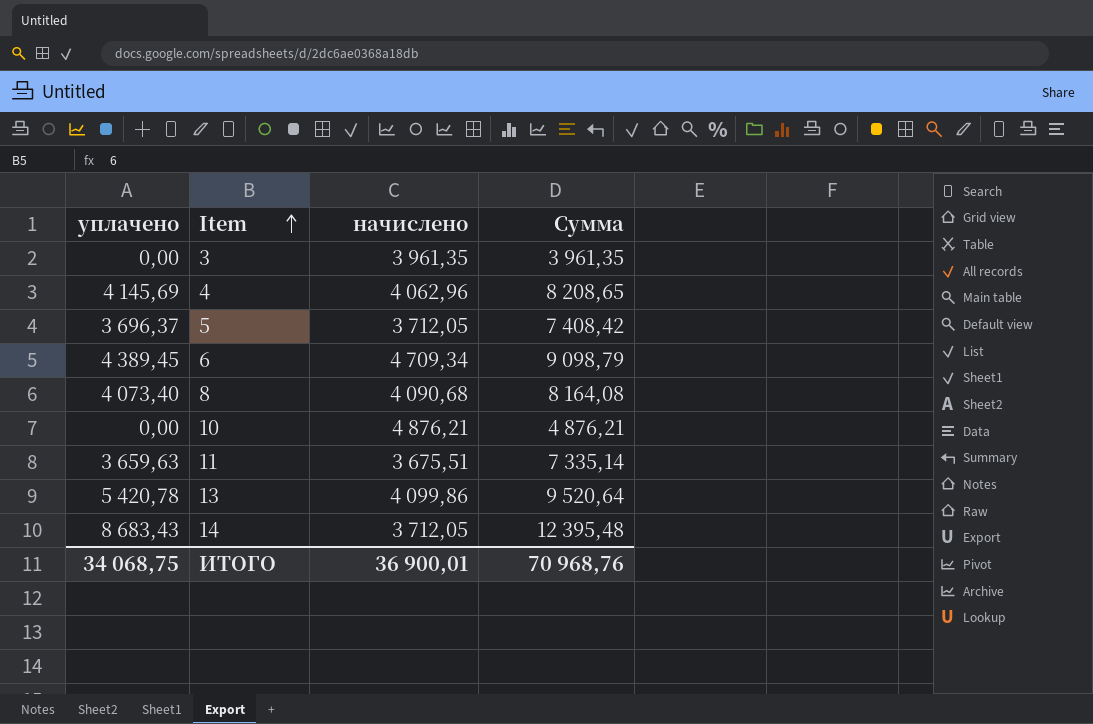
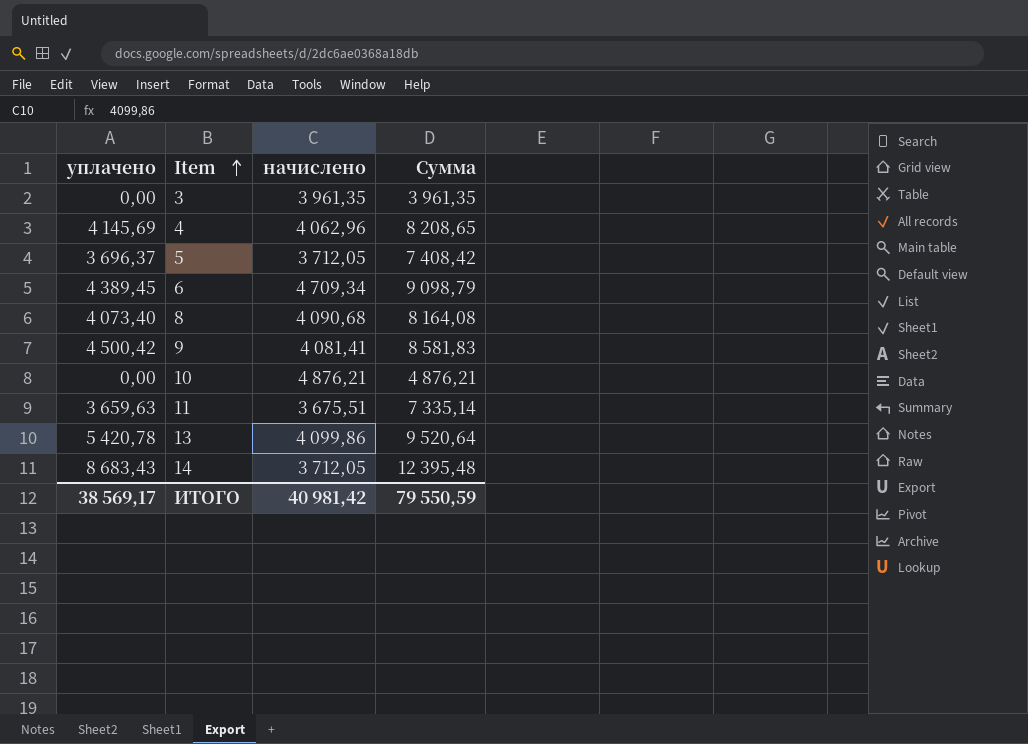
row 9: none -> 4 500,42 | 4 081,41 | 8 581,83
ИТОГО | уплачено: 34 068,75 -> 38 569,17
ИТОГО | начислено: 36 900,01 -> 40 981,42
ИТОГО | Сумма: 70 968,76 -> 79 550,59

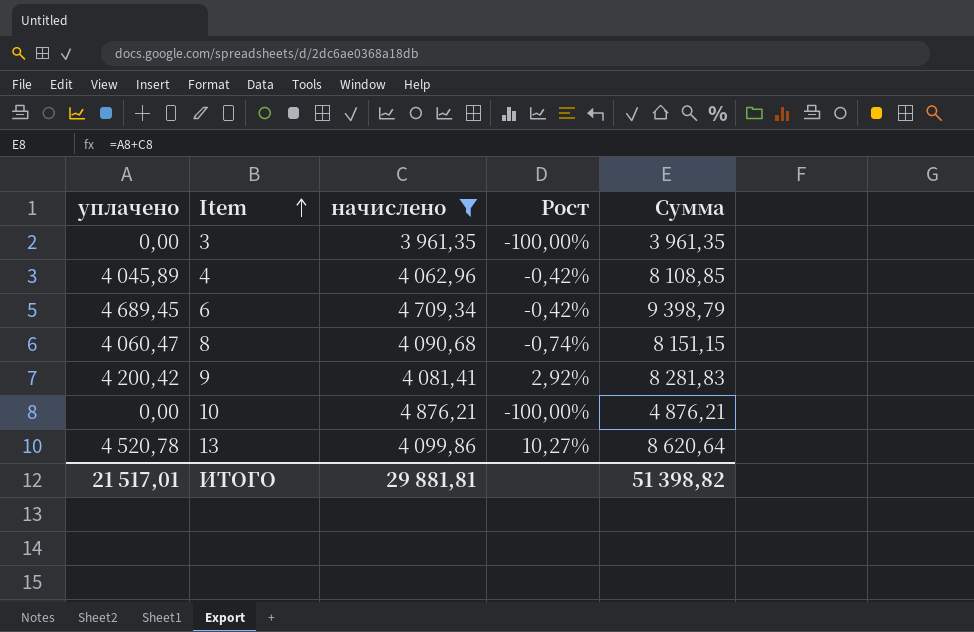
filter: none -> начислено >= 3 961,35
column Рост | formula: none -> ([уплачено] - [начислено]) / [начислено]
4 | уплачено: 4 145,69 -> 4 045,89
4 | Сумма: 8 208,65 -> 8 108,85
6 | уплачено: 4 389,45 -> 4 689,45
6 | Сумма: 9 098,79 -> 9 398,79
8 | уплачено: 4 073,40 -> 4 060,47
8 | Сумма: 8 164,08 -> 8 151,15
9 | уплачено: 4 500,42 -> 4 200,42
9 | Сумма: 8 581,83 -> 8 281,83
13 | уплачено: 5 420,78 -> 4 520,78
13 | Сумма: 9 520,64 -> 8 620,64
ИТОГО | уплачено: 38 569,17 -> 21 517,01
ИТОГО | начислено: 40 981,42 -> 29 881,81
ИТОГО | Сумма: 79 550,59 -> 51 398,82

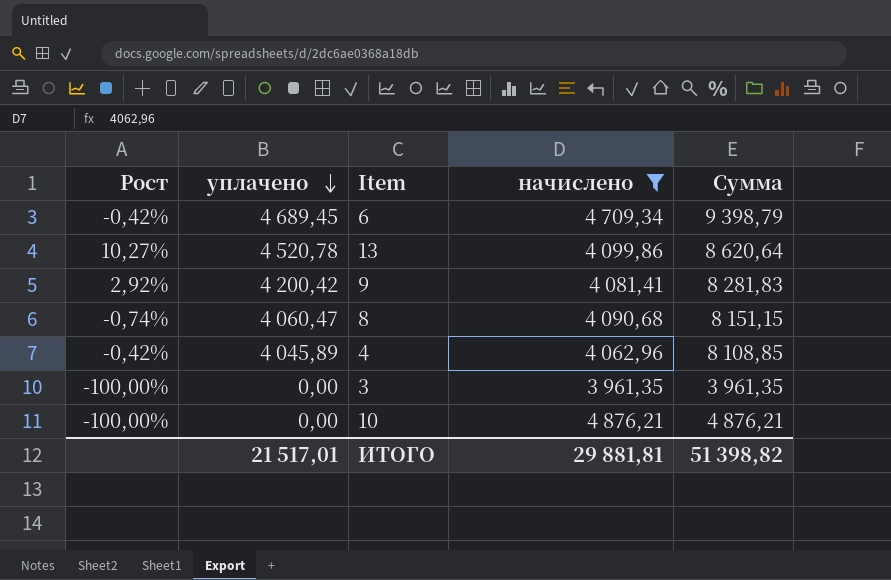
row order: Item ascending -> уплачено descending
column Рост | position: 4 -> 1

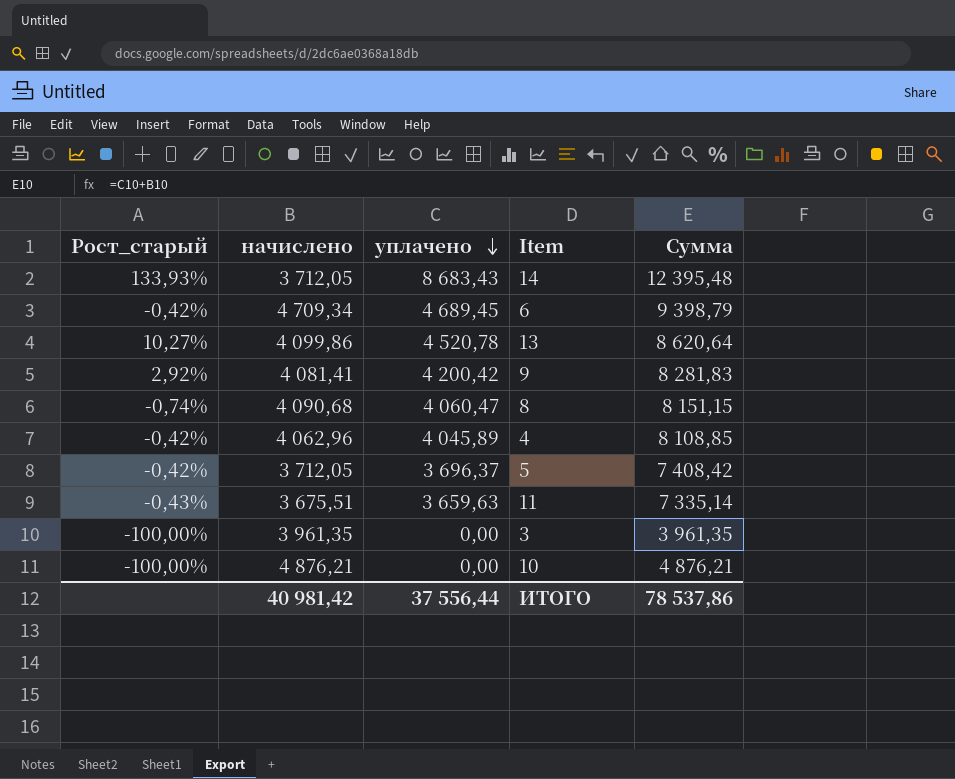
filter: начислено >= 3 961,35 -> none
column name: Рост -> Рост_старый
column начислено | position: 4 -> 2
ИТОГО | начислено: 29 881,81 -> 40 981,42
ИТОГО | уплачено: 21 517,01 -> 37 556,44
ИТОГО | Сумма: 51 398,82 -> 78 537,86

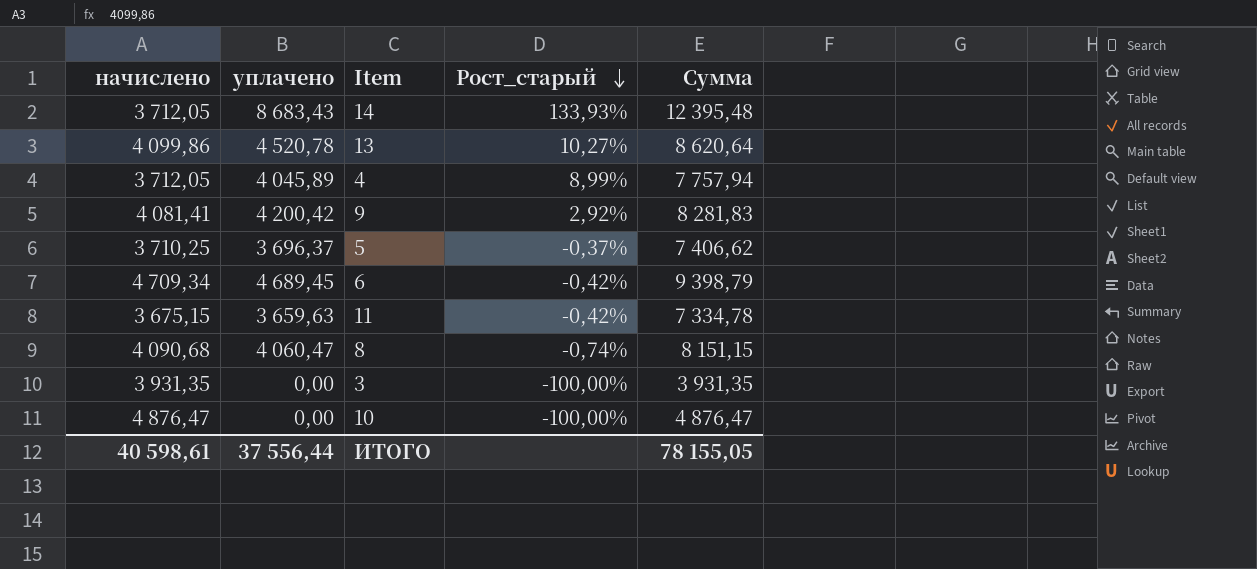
row order: уплачено descending -> Рост_старый descending
column Рост_старый | position: 1 -> 4
4 | начислено: 4 062,96 -> 3 712,05
4 | Рост_старый: -0,42% -> 8,99%
4 | Сумма: 8 108,85 -> 7 757,94
5 | начислено: 3 712,05 -> 3 710,25
5 | Рост_старый: -0,42% -> -0,37%
5 | Сумма: 7 408,42 -> 7 406,62
11 | начислено: 3 675,51 -> 3 675,15
11 | Рост_старый: -0,43% -> -0,42%
11 | Сумма: 7 335,14 -> 7 334,78
3 | начислено: 3 961,35 -> 3 931,35
3 | Сумма: 3 961,35 -> 3 931,35
10 | начислено: 4 876,21 -> 4 876,47
10 | Сумма: 4 876,21 -> 4 876,47
ИТОГО | начислено: 40 981,42 -> 40 598,61
ИТОГО | Сумма: 78 537,86 -> 78 155,05

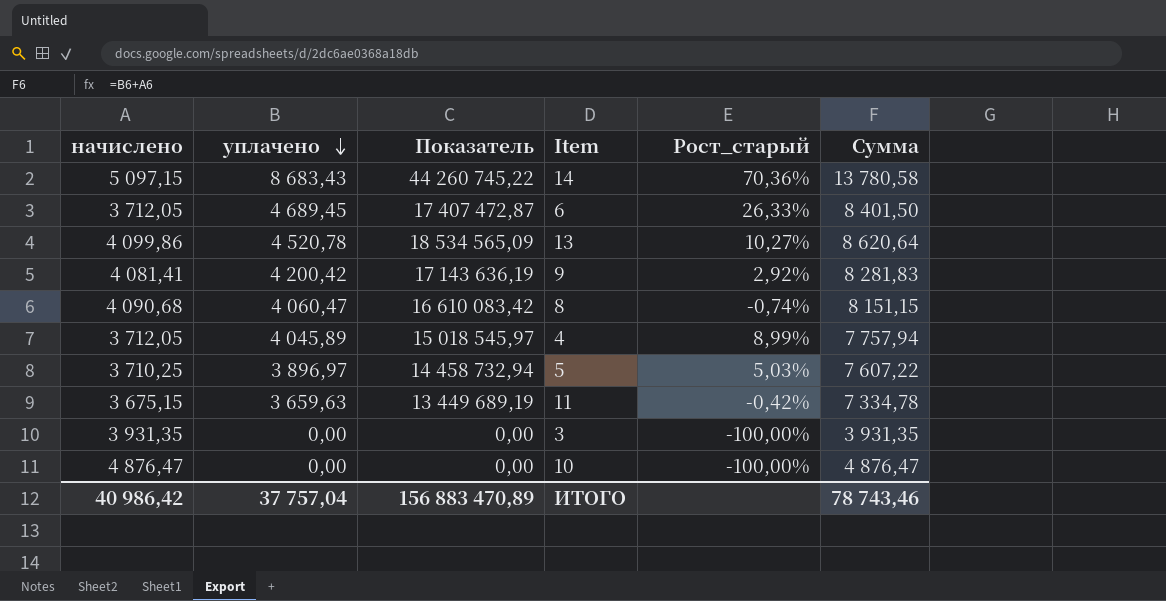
row order: Рост_старый descending -> уплачено descending
column Показатель | formula: none -> [начислено] * [уплачено]
14 | начислено: 3 712,05 -> 5 097,15
14 | Рост_старый: 133,93% -> 70,36%
14 | Сумма: 12 395,48 -> 13 780,58
6 | начислено: 4 709,34 -> 3 712,05
6 | Рост_старый: -0,42% -> 26,33%
6 | Сумма: 9 398,79 -> 8 401,50
5 | уплачено: 3 696,37 -> 3 896,97
5 | Рост_старый: -0,37% -> 5,03%
5 | Сумма: 7 406,62 -> 7 607,22
ИТОГО | начислено: 40 598,61 -> 40 986,42
ИТОГО | уплачено: 37 556,44 -> 37 757,04
ИТОГО | Сумма: 78 155,05 -> 78 743,46

